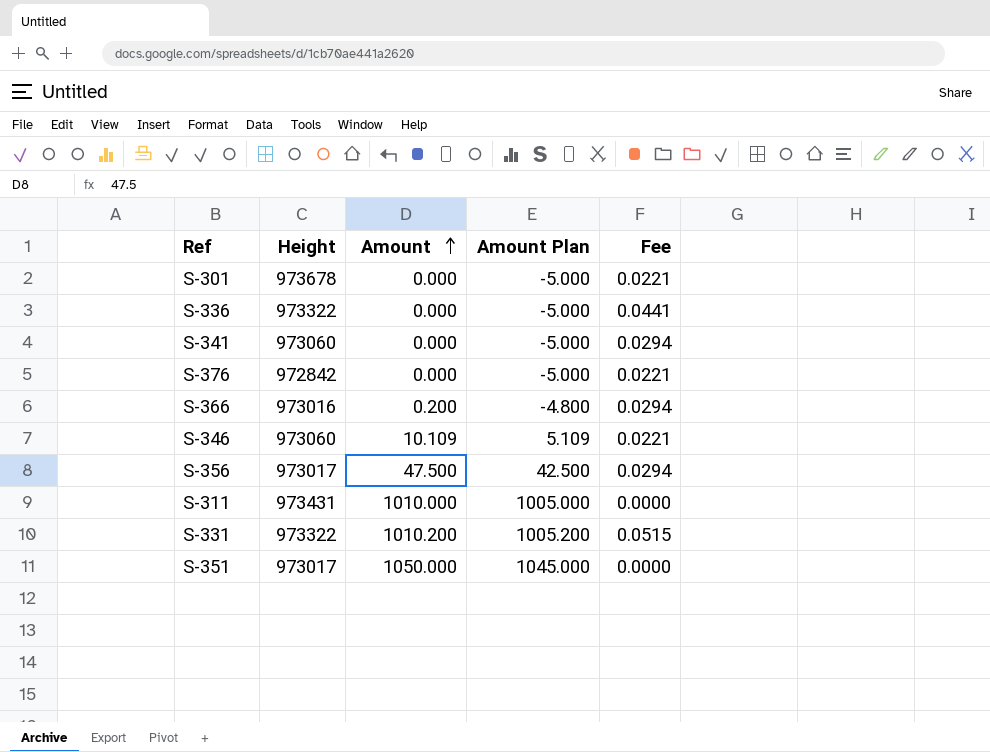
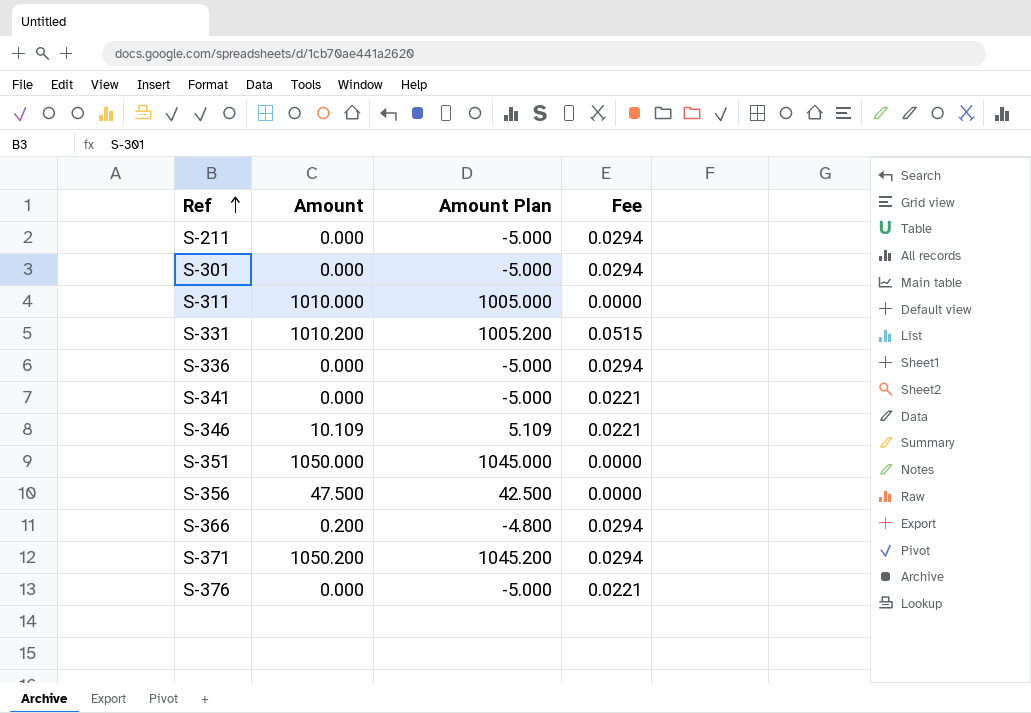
row order: Amount ascending -> Ref ascending
column Height | position: 2 -> none
row S-211: none -> 0.000 | -5.000 | 0.0294
S-301 | Fee: 0.0221 -> 0.0294
S-336 | Fee: 0.0441 -> 0.0294
S-341 | Fee: 0.0294 -> 0.0221
S-356 | Fee: 0.0294 -> 0.0000
row S-371: none -> 1050.200 | 1045.200 | 0.0294

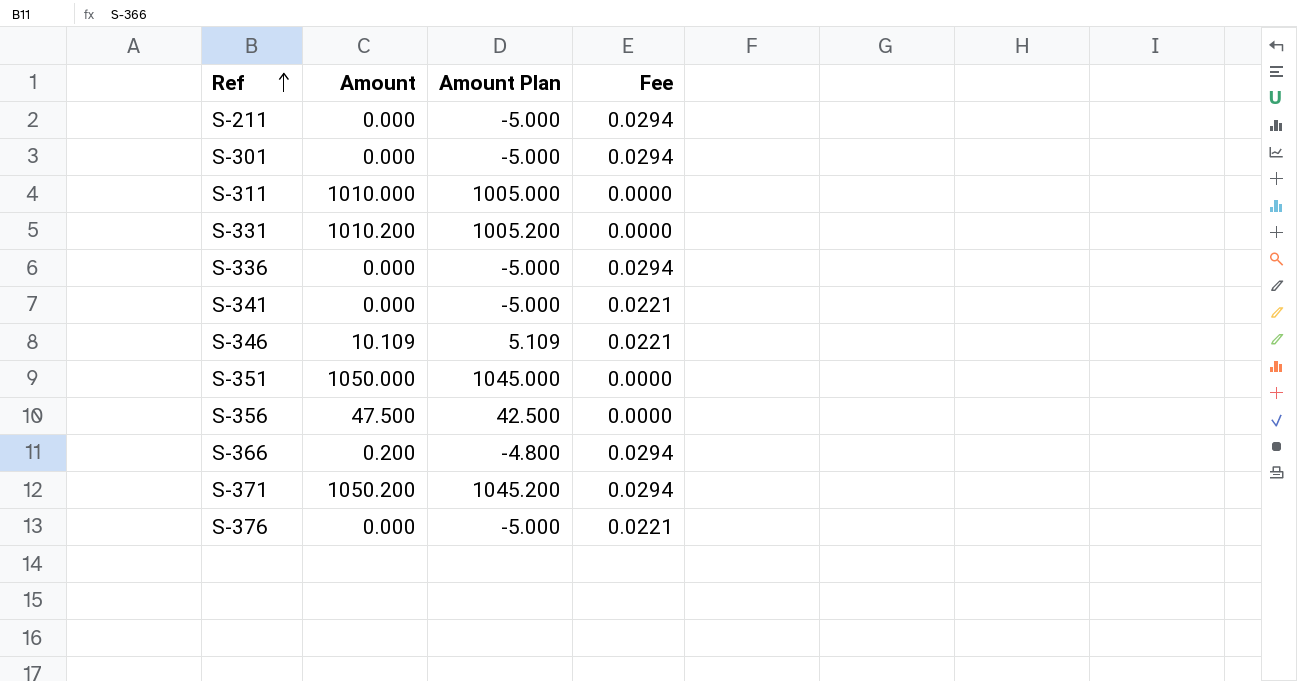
S-331 | Fee: 0.0515 -> 0.0000

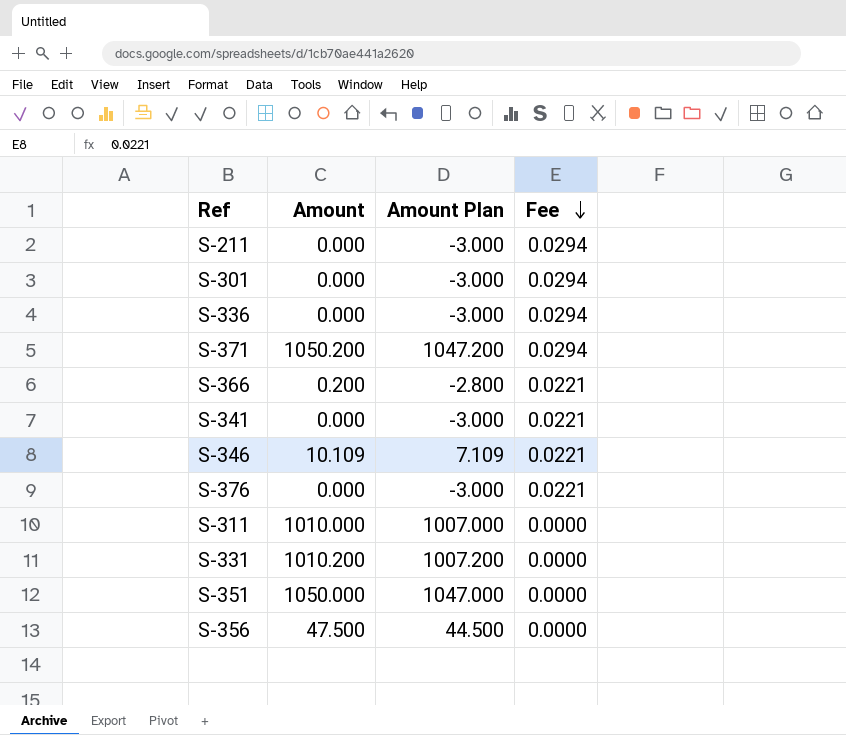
row order: Ref ascending -> Fee descending
column Amount Plan | formula: [Amount] - 5 -> [Amount] - 3
S-366 | Fee: 0.0294 -> 0.0221

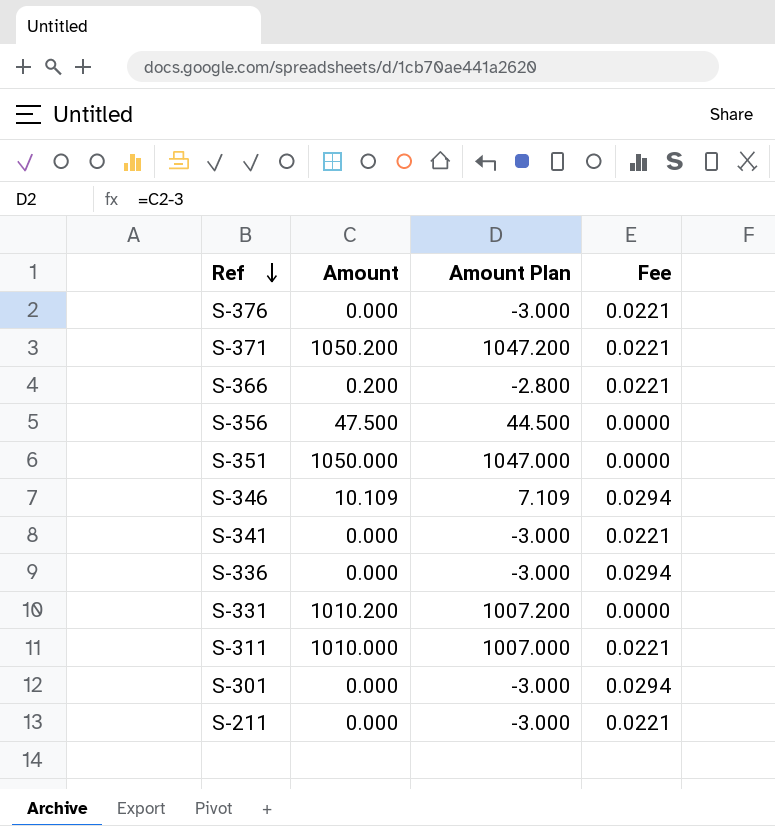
row order: Fee descending -> Ref descending
S-371 | Fee: 0.0294 -> 0.0221
S-346 | Fee: 0.0221 -> 0.0294
S-311 | Fee: 0.0000 -> 0.0221
S-211 | Fee: 0.0294 -> 0.0221

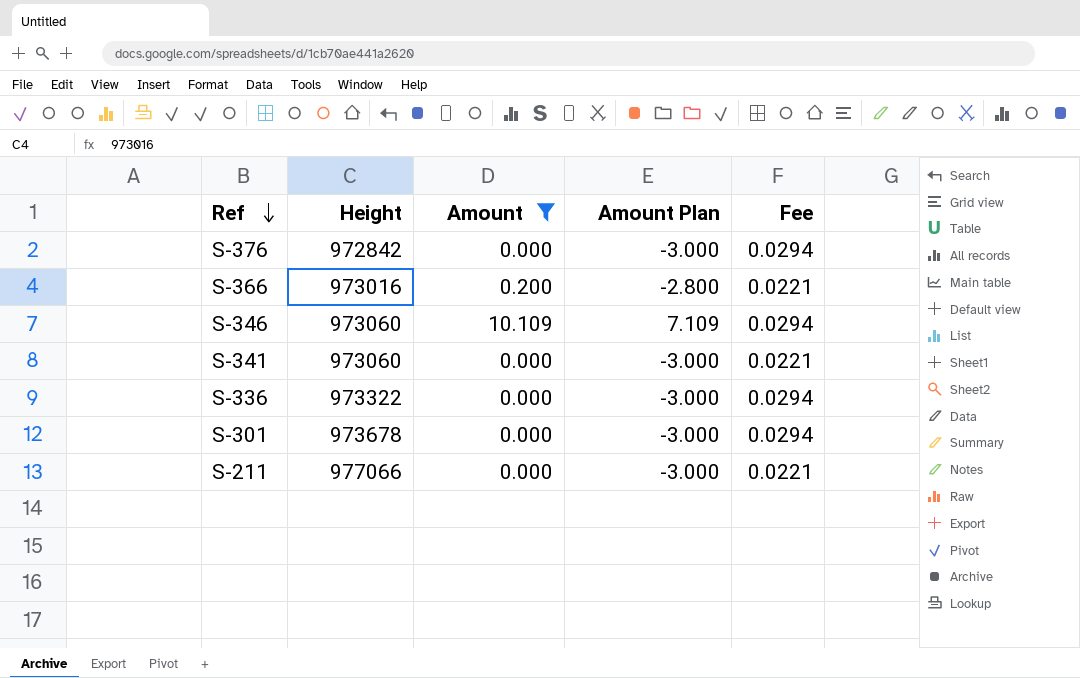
filter: none -> Amount <= 10.109
column Height | position: none -> 2
S-376 | Fee: 0.0221 -> 0.0294

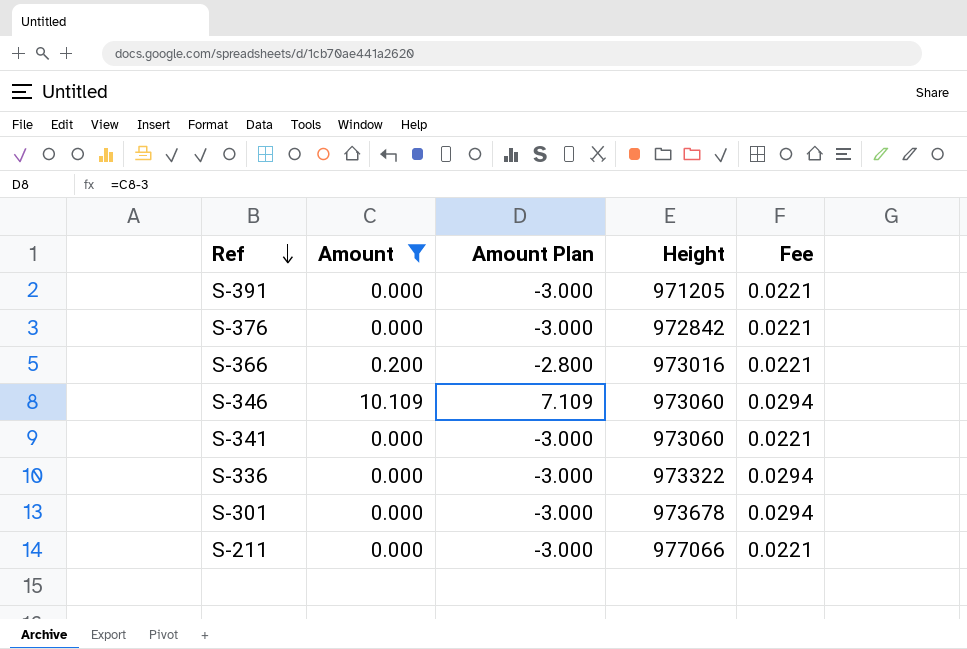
column Height | position: 2 -> 4
row S-391: none -> 0.000 | -3.000 | 971205 | 0.0221
S-376 | Fee: 0.0294 -> 0.0221

